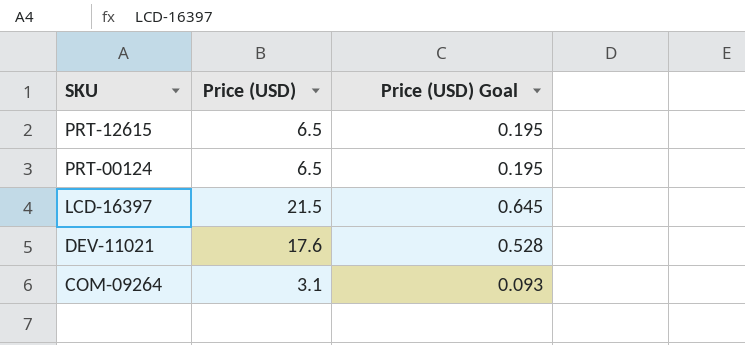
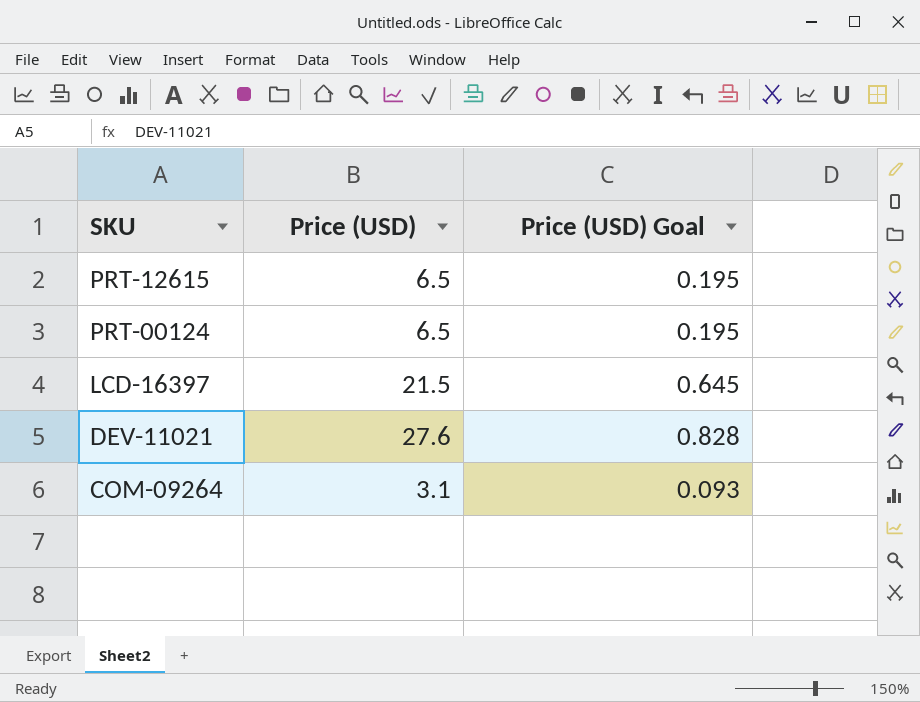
DEV-11021 | Price (USD): 17.6 -> 27.6
DEV-11021 | Price (USD) Goal: 0.528 -> 0.828

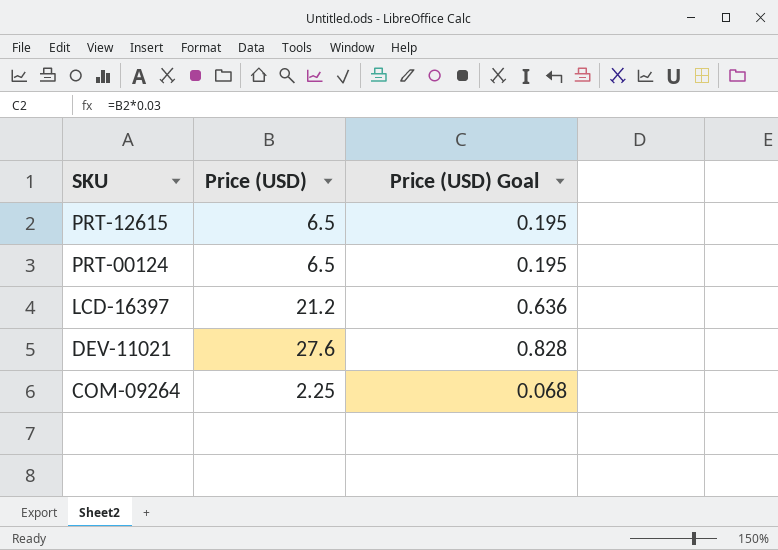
LCD-16397 | Price (USD): 21.5 -> 21.2
LCD-16397 | Price (USD) Goal: 0.645 -> 0.636
COM-09264 | Price (USD): 3.1 -> 2.25
COM-09264 | Price (USD) Goal: 0.093 -> 0.068

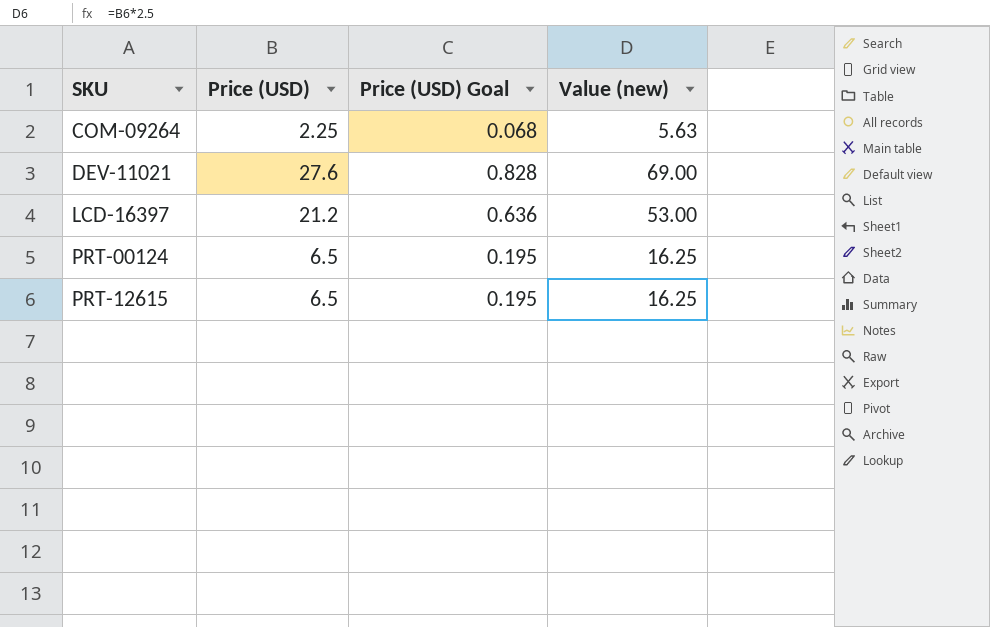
row order: SKU descending -> SKU ascending
column Value (new) | formula: none -> [Price (USD)] * 2.5

